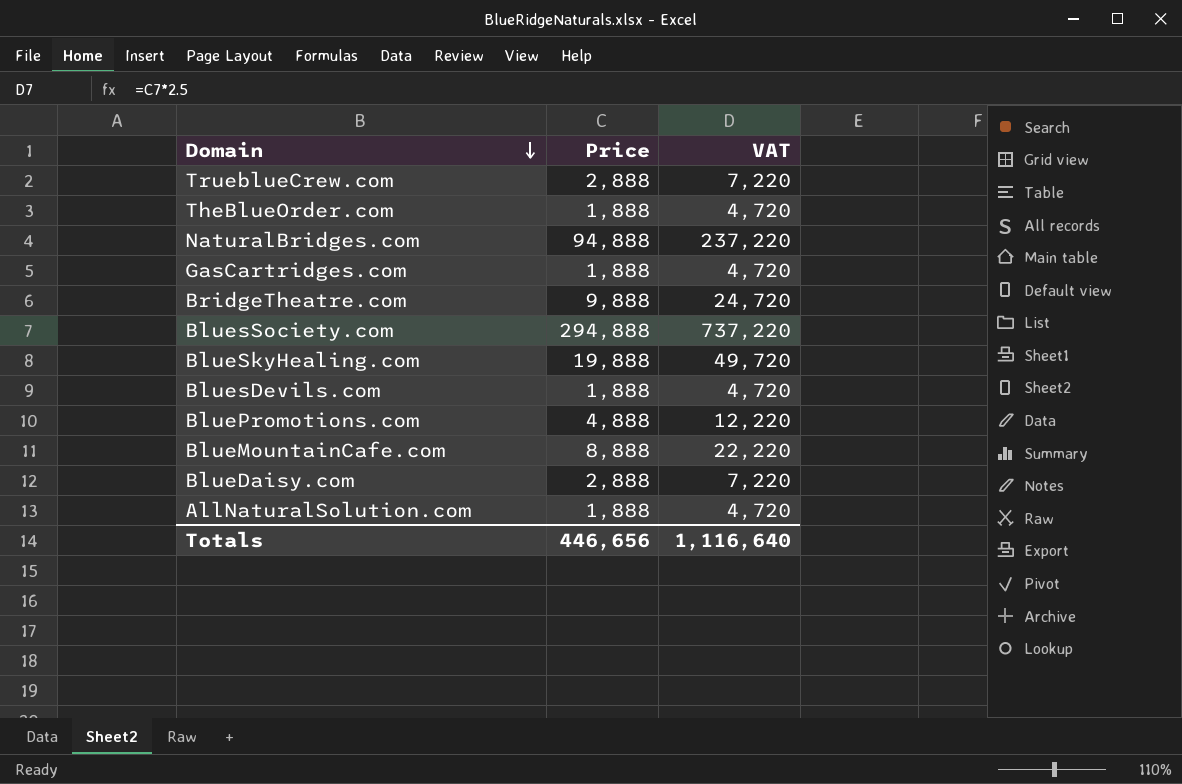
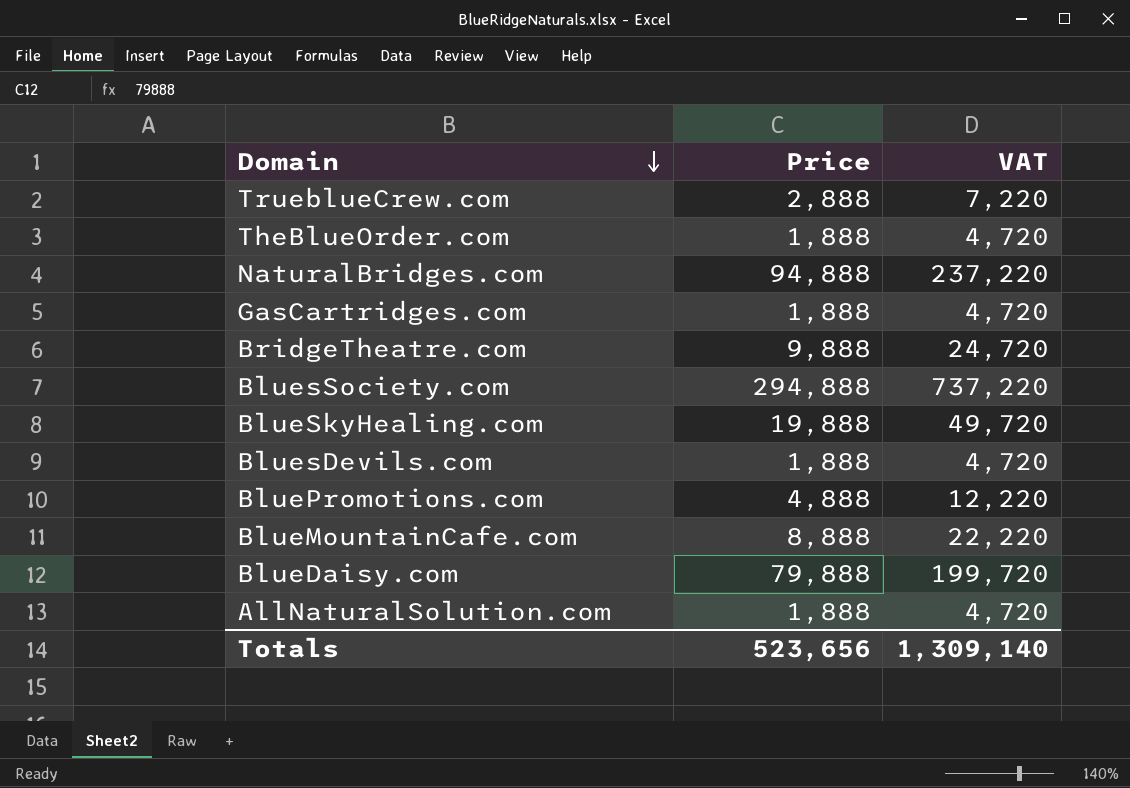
BlueDaisy.com | Price: 2,888 -> 79,888
BlueDaisy.com | VAT: 7,220 -> 199,720
Totals | Price: 446,656 -> 523,656
Totals | VAT: 1,116,640 -> 1,309,140

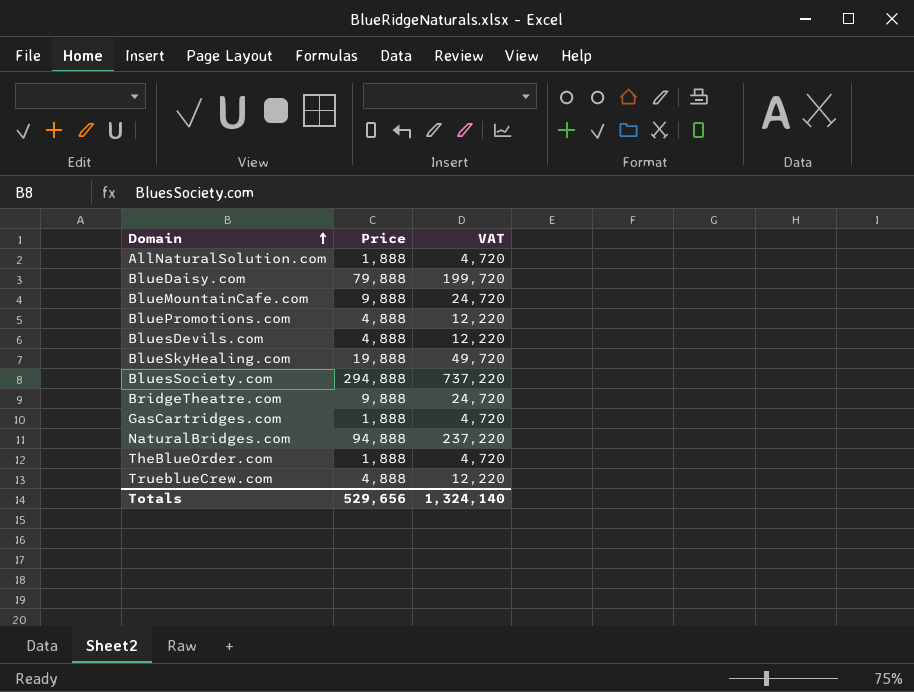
row order: Domain descending -> Domain ascending
BlueMountainCafe.com | Price: 8,888 -> 9,888
BlueMountainCafe.com | VAT: 22,220 -> 24,720
BluesDevils.com | Price: 1,888 -> 4,888
BluesDevils.com | VAT: 4,720 -> 12,220
TrueblueCrew.com | Price: 2,888 -> 4,888
TrueblueCrew.com | VAT: 7,220 -> 12,220
Totals | Price: 523,656 -> 529,656
Totals | VAT: 1,309,140 -> 1,324,140

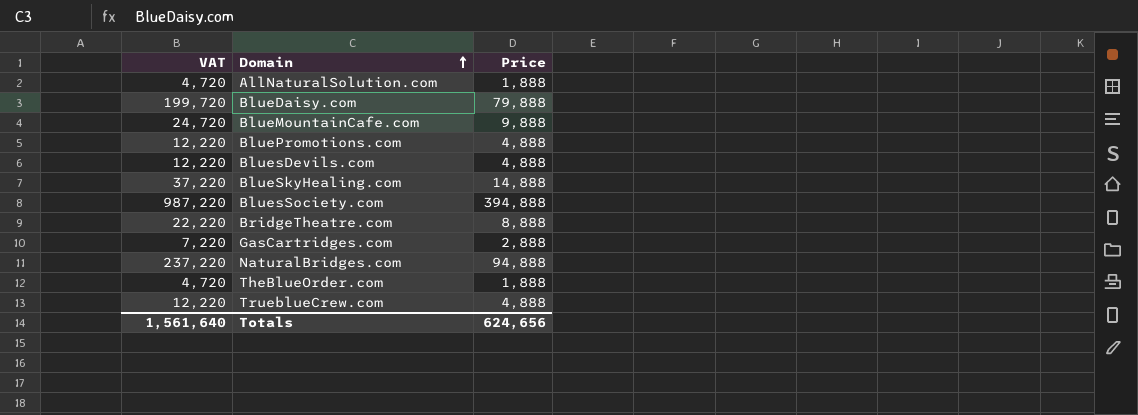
column VAT | position: 3 -> 1
BlueSkyHealing.com | VAT: 49,720 -> 37,220
BlueSkyHealing.com | Price: 19,888 -> 14,888
BluesSociety.com | VAT: 737,220 -> 987,220
BluesSociety.com | Price: 294,888 -> 394,888
BridgeTheatre.com | VAT: 24,720 -> 22,220
BridgeTheatre.com | Price: 9,888 -> 8,888
GasCartridges.com | VAT: 4,720 -> 7,220
GasCartridges.com | Price: 1,888 -> 2,888
Totals | VAT: 1,324,140 -> 1,561,640
Totals | Price: 529,656 -> 624,656

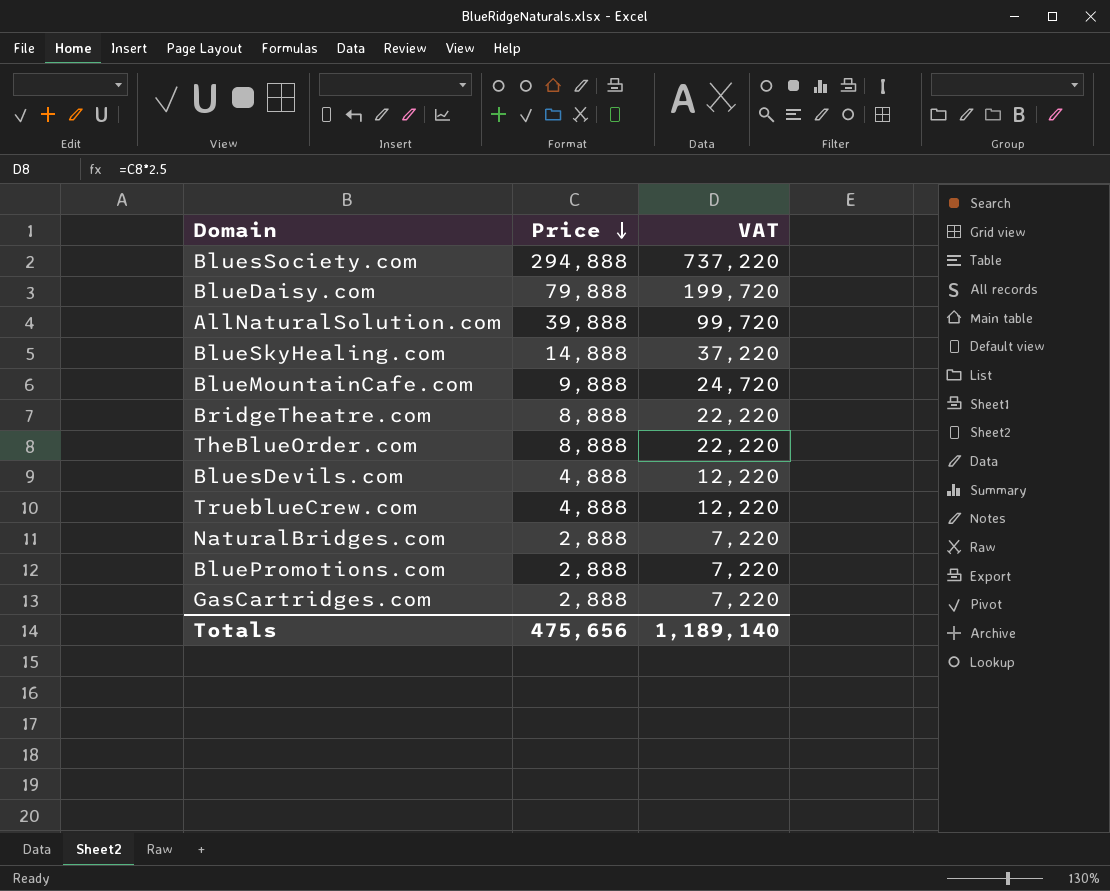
row order: Domain ascending -> Price descending
column VAT | position: 1 -> 3
BluesSociety.com | Price: 394,888 -> 294,888
BluesSociety.com | VAT: 987,220 -> 737,220
AllNaturalSolution.com | Price: 1,888 -> 39,888
AllNaturalSolution.com | VAT: 4,720 -> 99,720
TheBlueOrder.com | Price: 1,888 -> 8,888
TheBlueOrder.com | VAT: 4,720 -> 22,220
NaturalBridges.com | Price: 94,888 -> 2,888
NaturalBridges.com | VAT: 237,220 -> 7,220
BluePromotions.com | Price: 4,888 -> 2,888
BluePromotions.com | VAT: 12,220 -> 7,220
Totals | Price: 624,656 -> 475,656
Totals | VAT: 1,561,640 -> 1,189,140

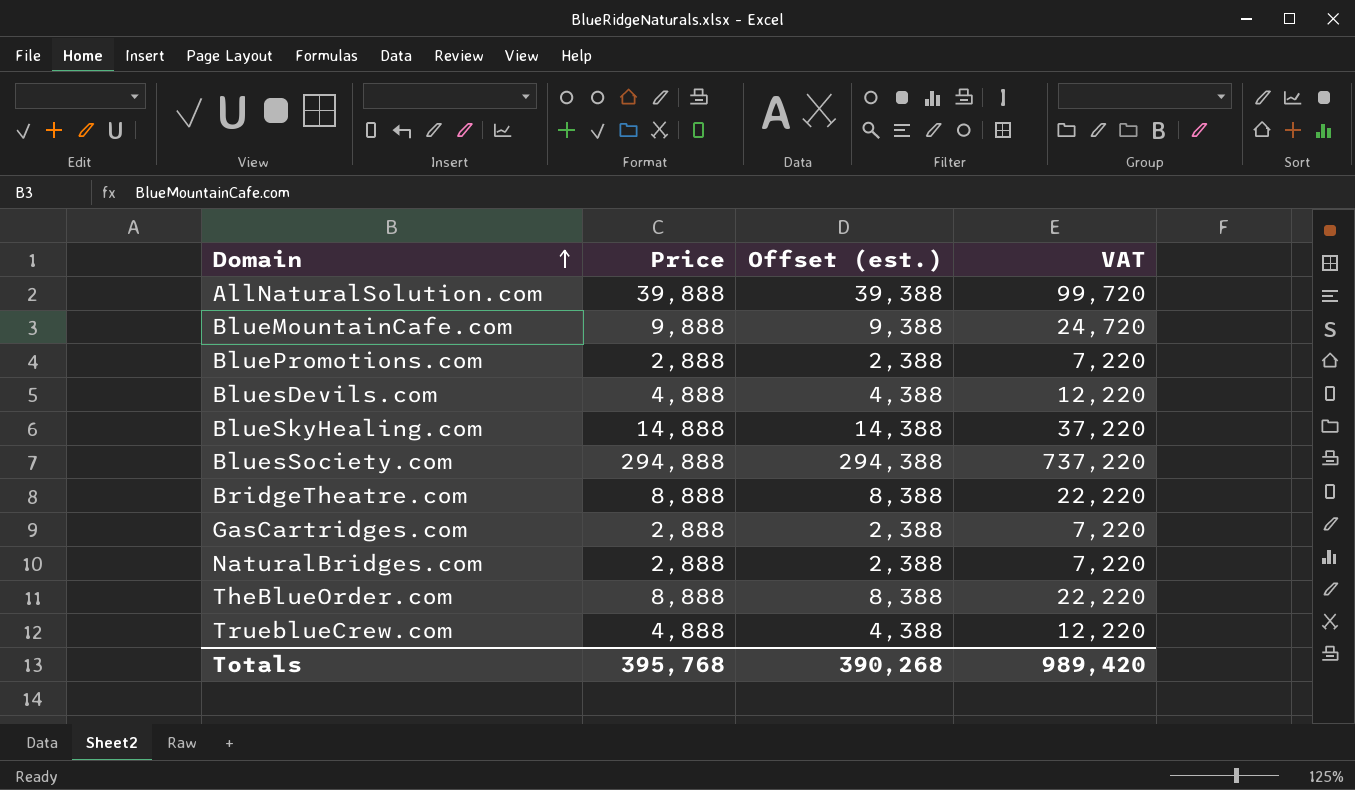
row order: Price descending -> Domain ascending
column Offset (est.) | formula: none -> [Price] - 500
row BlueDaisy.com: 79,888 | 199,720 -> none
Totals | Price: 475,656 -> 395,768
Totals | VAT: 1,189,140 -> 989,420

